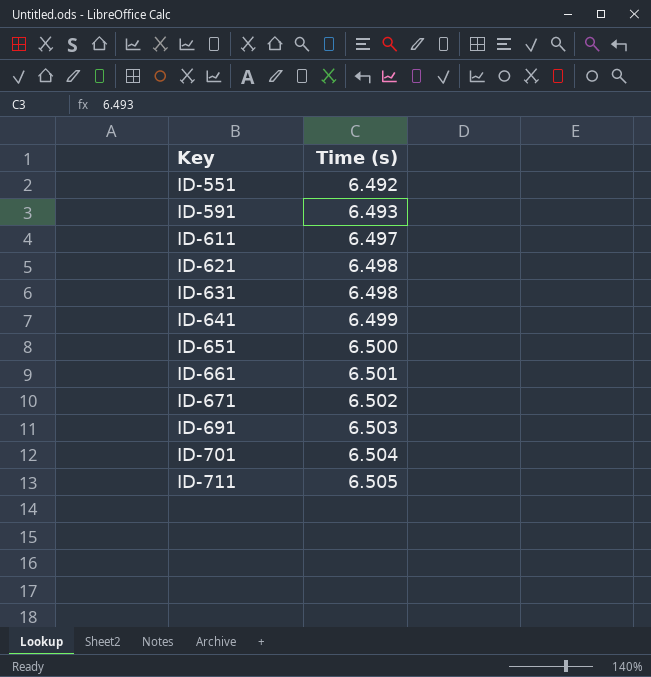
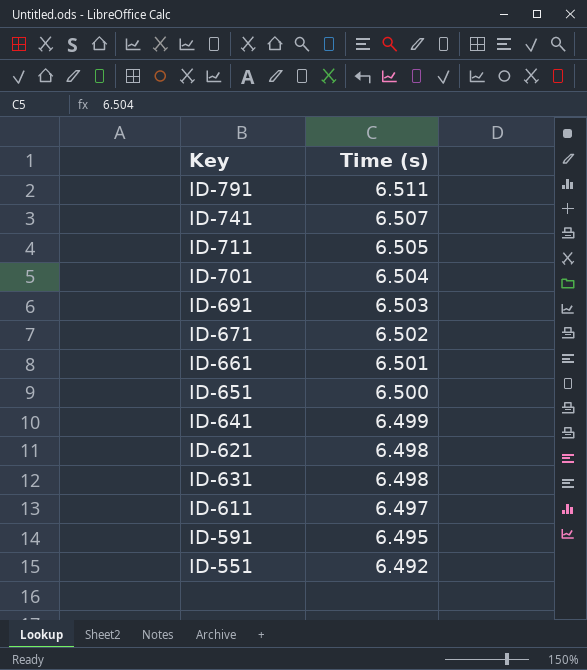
row order: Key ascending -> Time (s) descending
row ID-791: none -> 6.511
row ID-741: none -> 6.507
ID-591 | Time (s): 6.493 -> 6.495

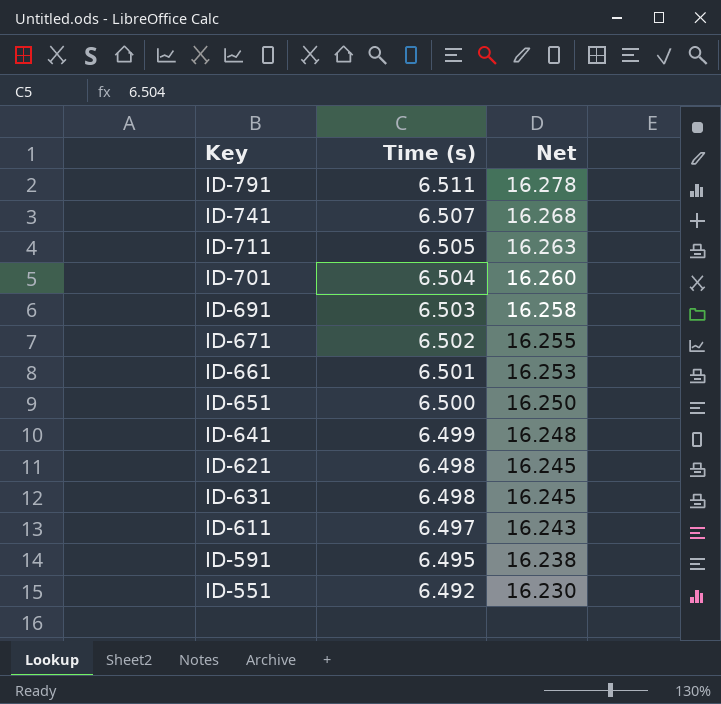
column Net | formula: none -> [Time (s)] * 2.5

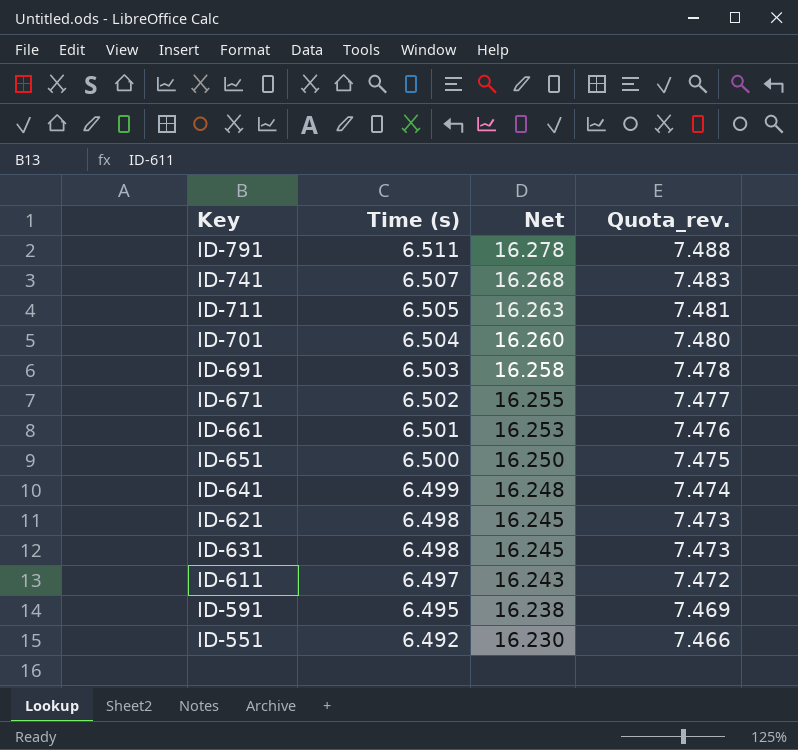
column Quota_rev. | formula: none -> [Time (s)] * 1.15

